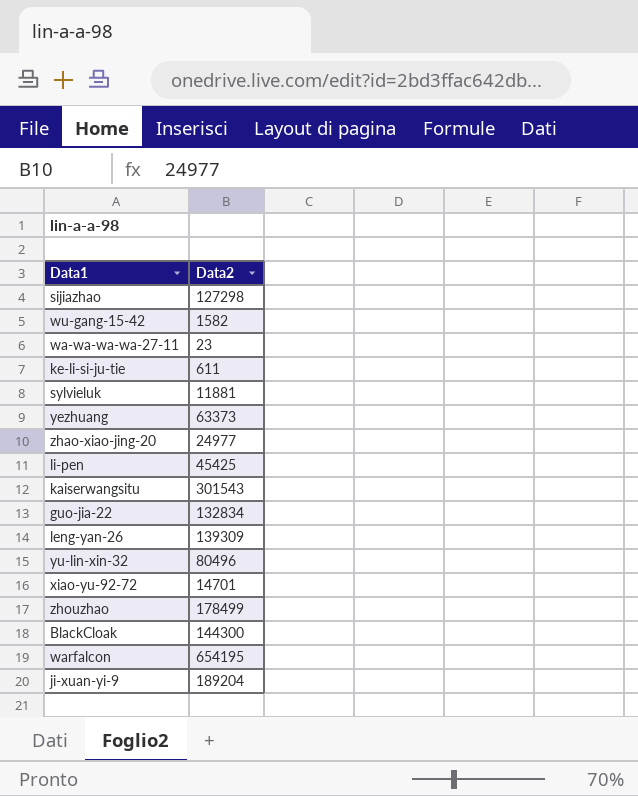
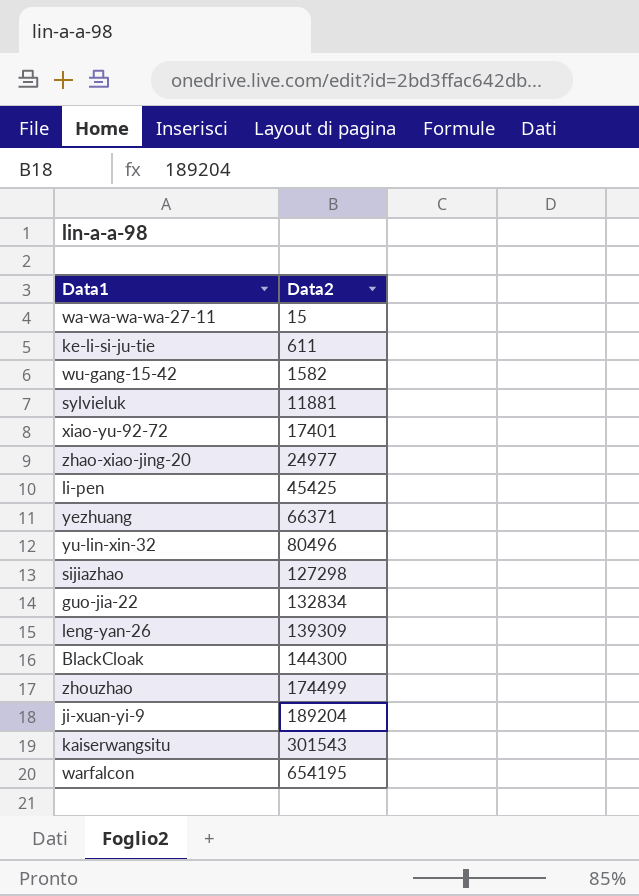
row order: none -> Data2 ascending
wa-wa-wa-wa-27-11 | Data2: 23 -> 15
xiao-yu-92-72 | Data2: 14701 -> 17401
yezhuang | Data2: 63373 -> 66371
zhouzhao | Data2: 178499 -> 174499

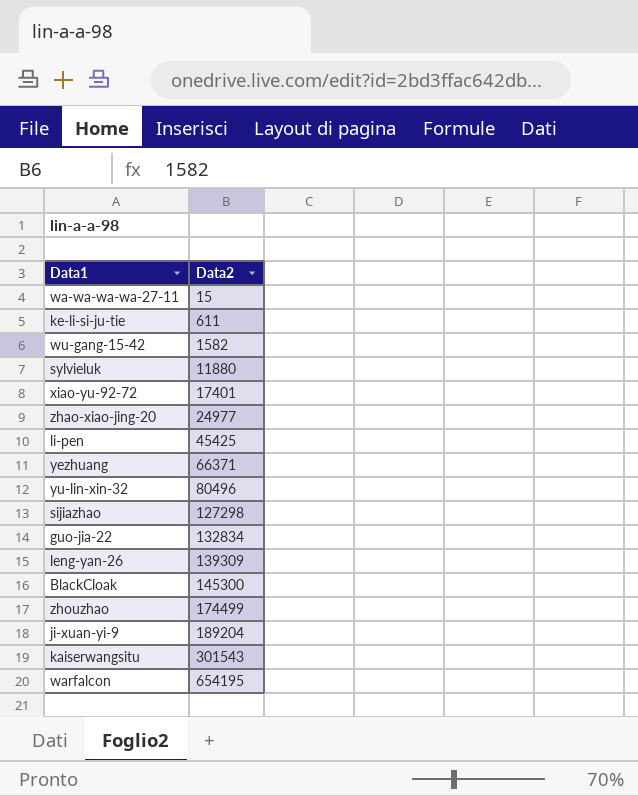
sylvieluk | Data2: 11881 -> 11880
BlackCloak | Data2: 144300 -> 145300

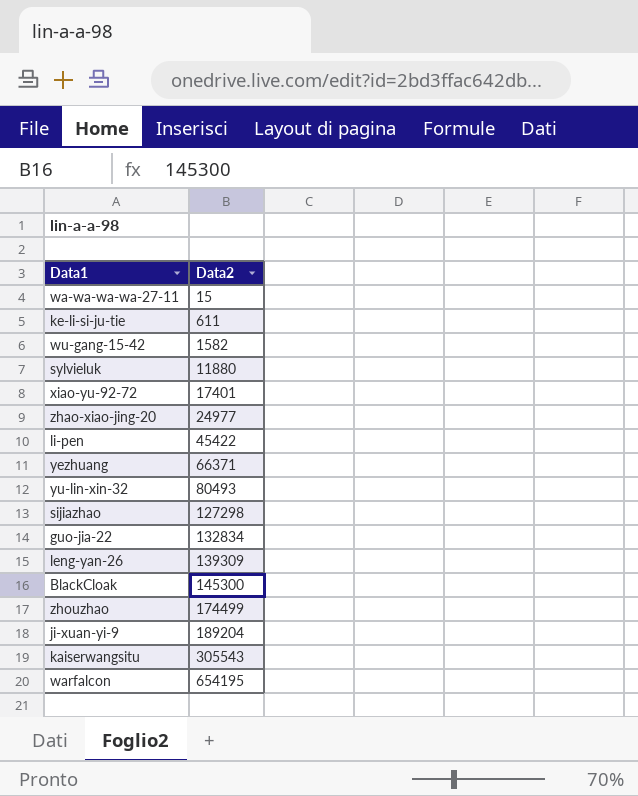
li-pen | Data2: 45425 -> 45422
yu-lin-xin-32 | Data2: 80496 -> 80493
kaiserwangsitu | Data2: 301543 -> 305543

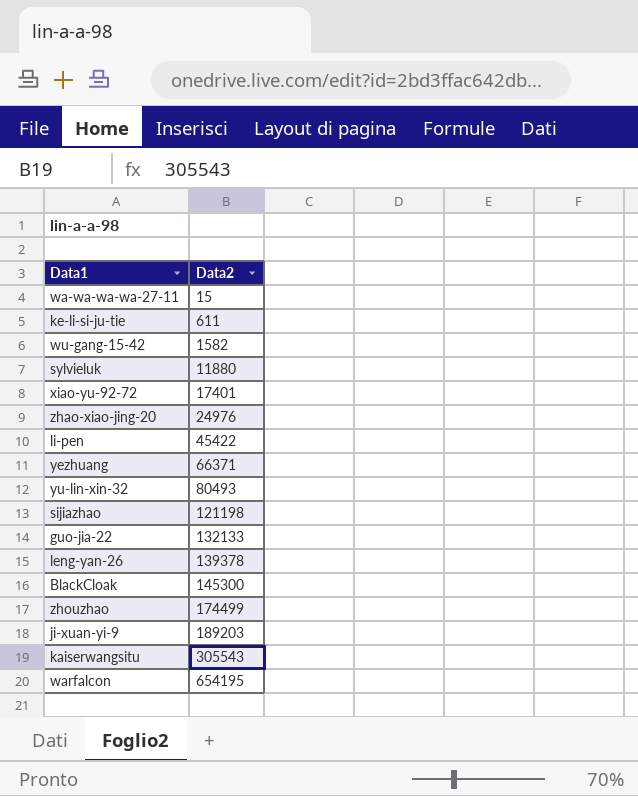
zhao-xiao-jing-20 | Data2: 24977 -> 24976
sijiazhao | Data2: 127298 -> 121198
guo-jia-22 | Data2: 132834 -> 132133
leng-yan-26 | Data2: 139309 -> 139378
ji-xuan-yi-9 | Data2: 189204 -> 189203

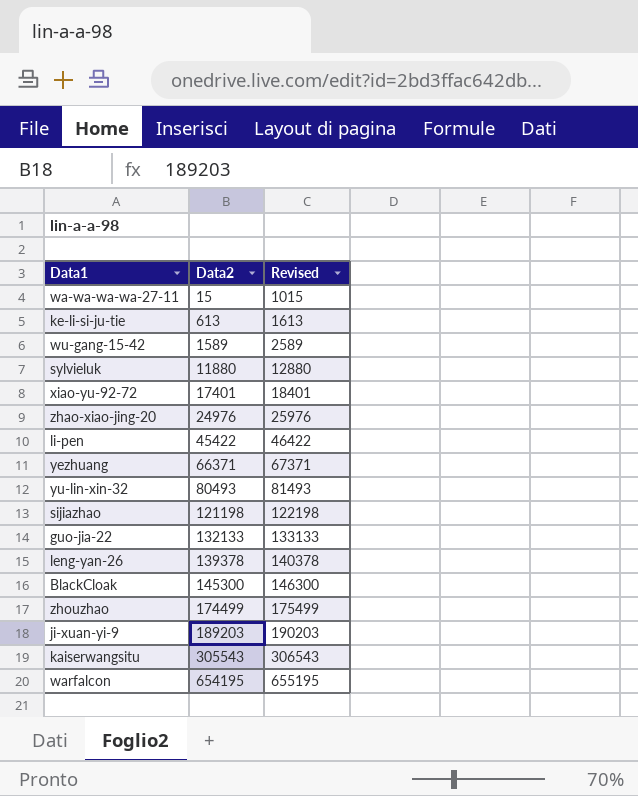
column Revised | formula: none -> [Data2] + 1000
ke-li-si-ju-tie | Data2: 611 -> 613
wu-gang-15-42 | Data2: 1582 -> 1589

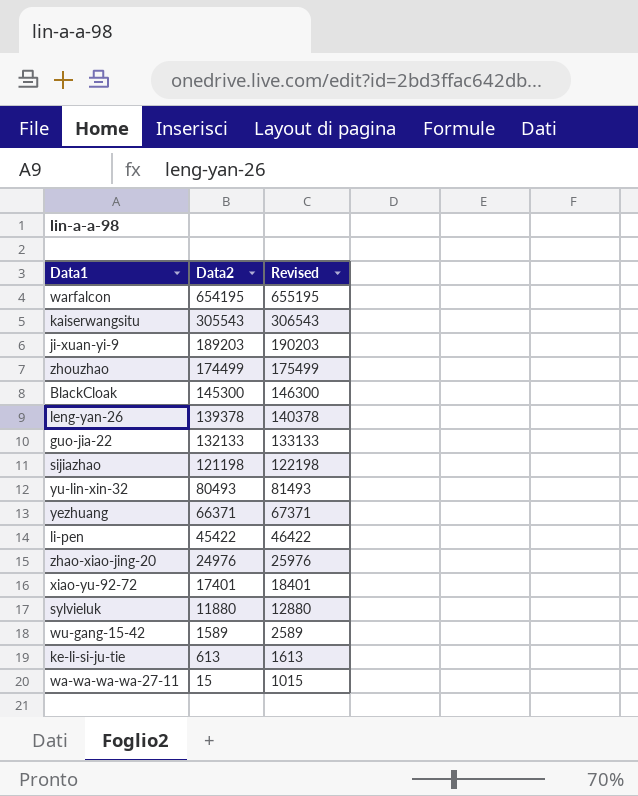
row order: Data2 ascending -> Data2 descending

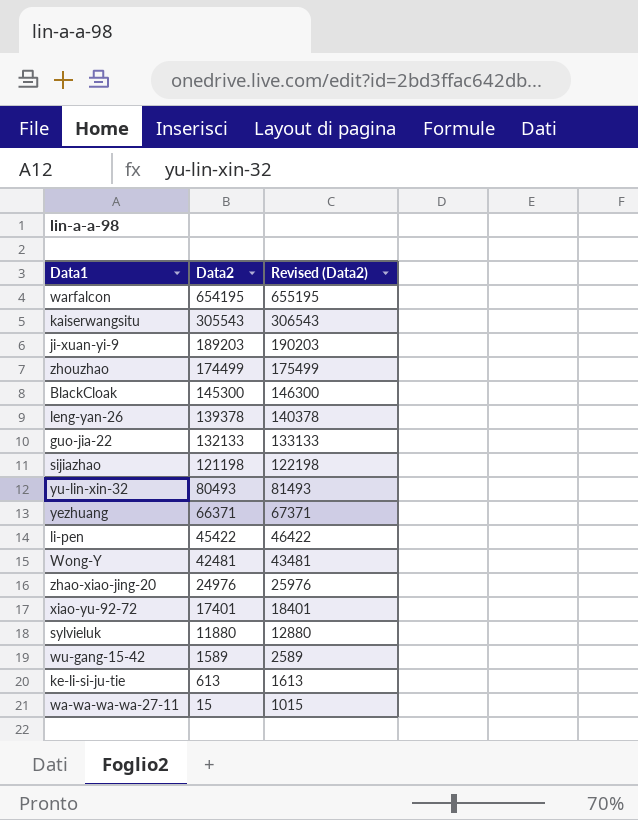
column name: Revised -> Revised (Data2)
row Wong-Y: none -> 42481 | 43481

